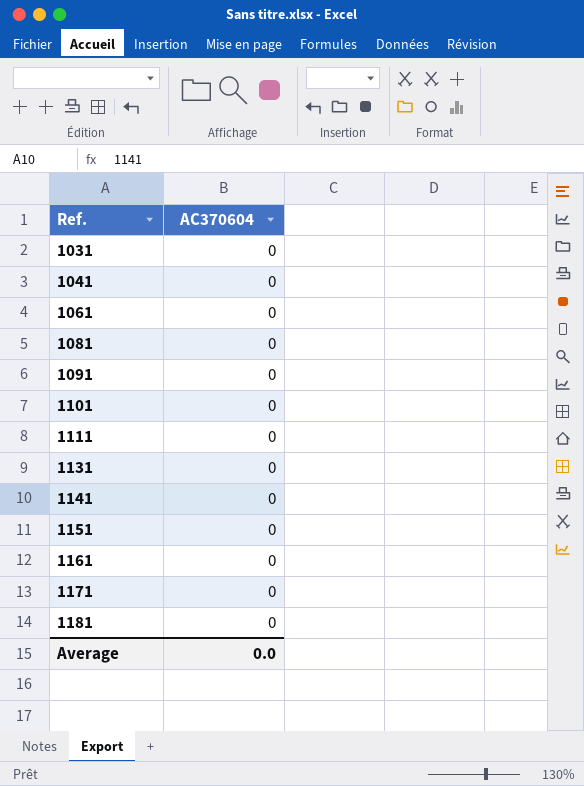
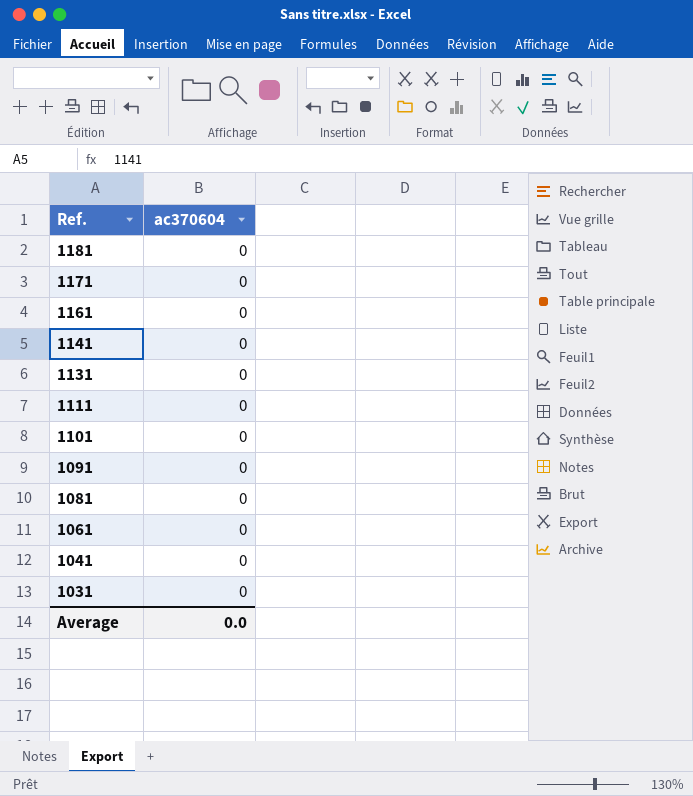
row order: Ref. ascending -> Ref. descending
column name: AC370604 -> ac370604
row 1151: 0 -> none

